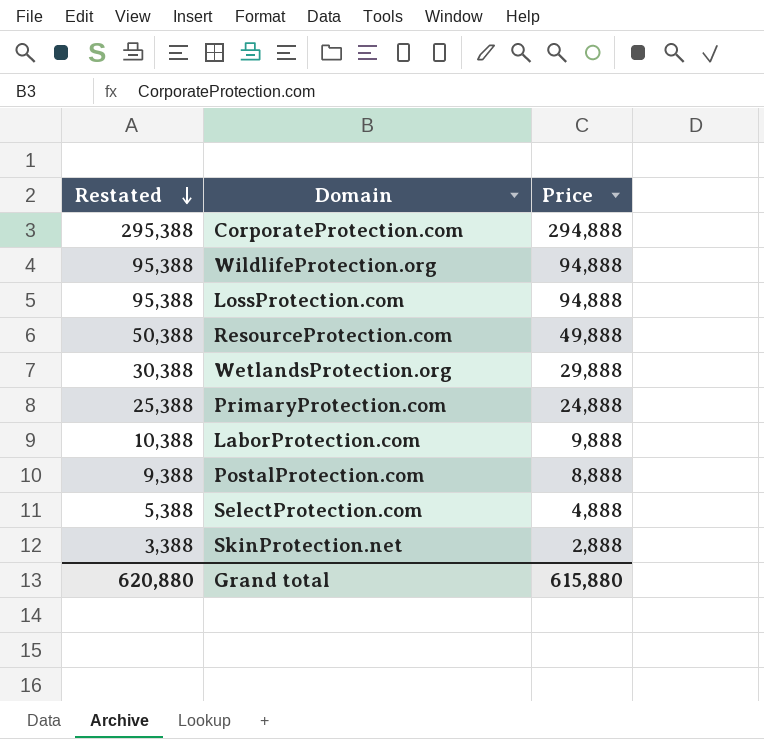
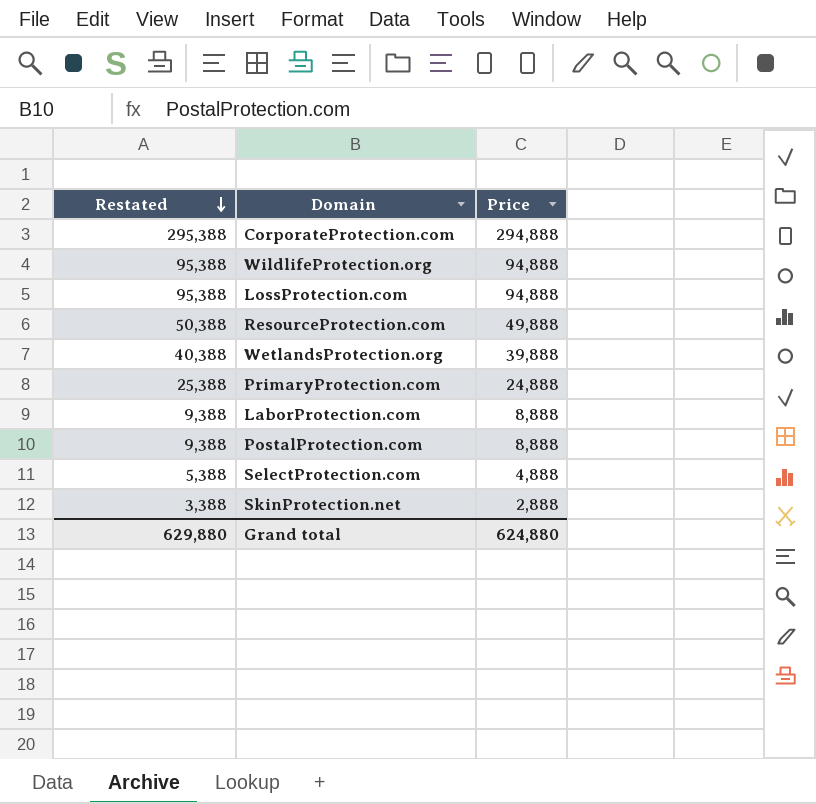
WetlandsProtection.org | Restated: 30,388 -> 40,388
WetlandsProtection.org | Price: 29,888 -> 39,888
LaborProtection.com | Restated: 10,388 -> 9,388
LaborProtection.com | Price: 9,888 -> 8,888
Grand total | Restated: 620,880 -> 629,880
Grand total | Price: 615,880 -> 624,880

